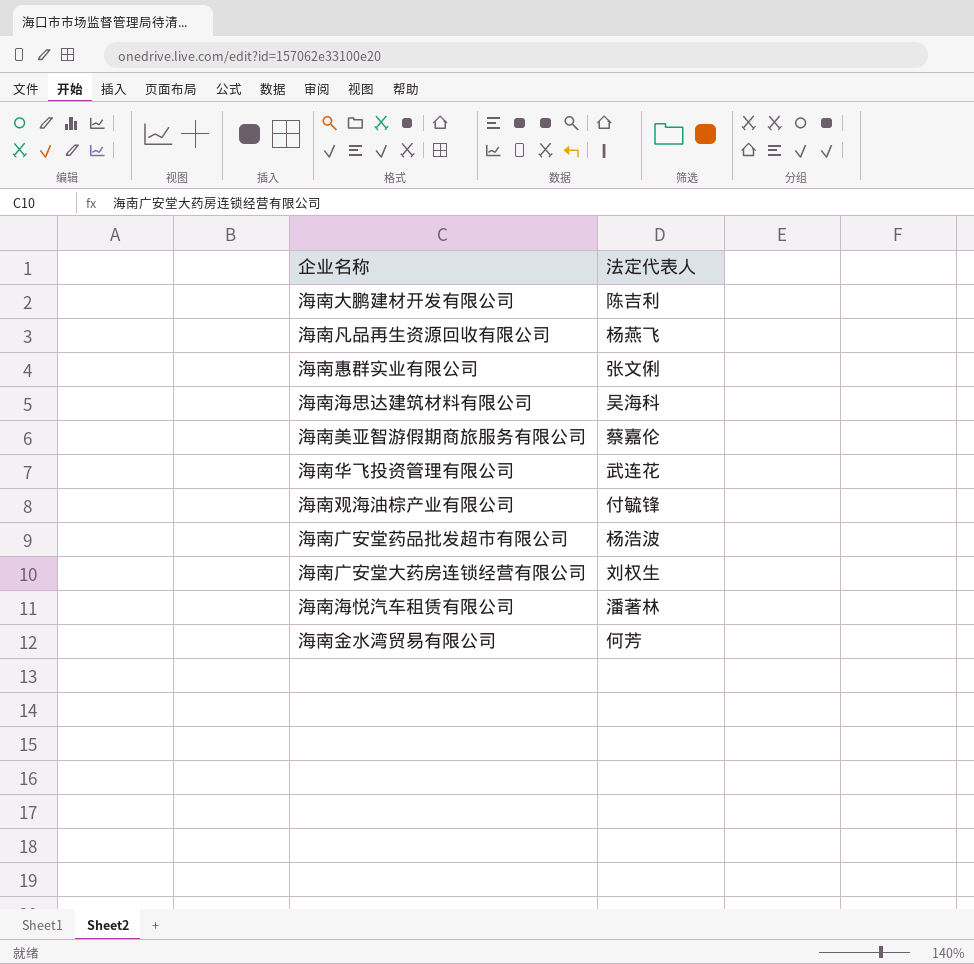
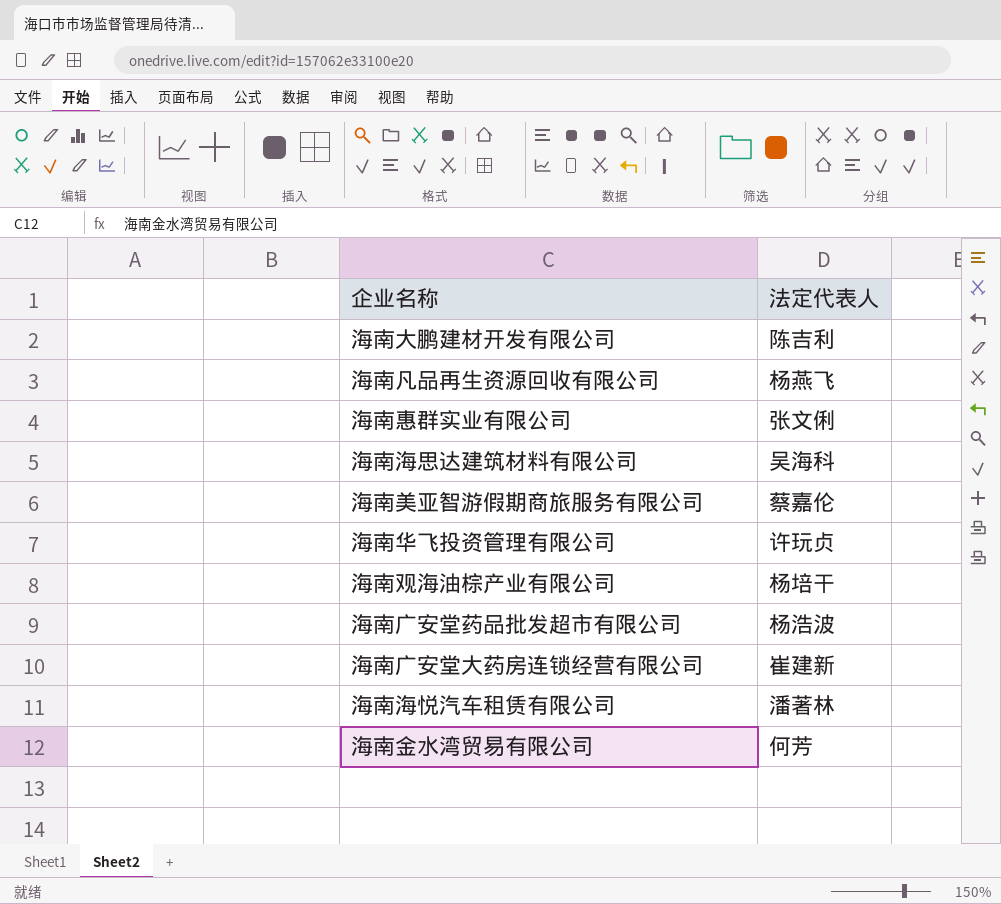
海南华飞投资管理有限公司 | 法定代表人: 武连花 -> 许玩贞
海南观海油棕产业有限公司 | 法定代表人: 付毓锋 -> 杨培干
海南广安堂大药房连锁经营有限公司 | 法定代表人: 刘权生 -> 崔建新

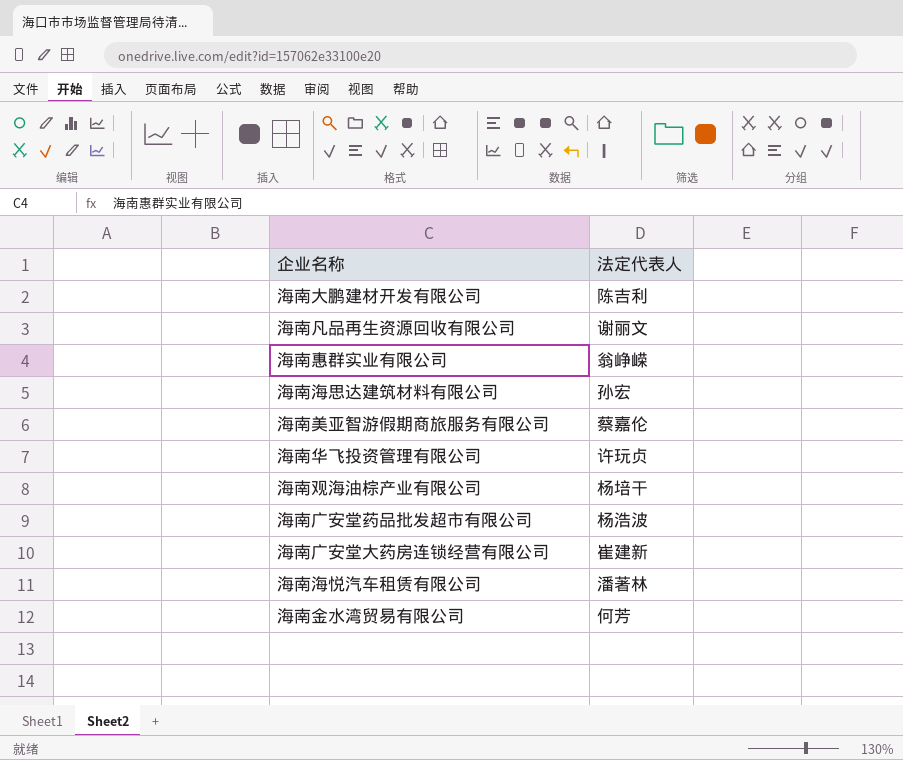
海南凡品再生资源回收有限公司 | 法定代表人: 杨燕飞 -> 谢丽文
海南惠群实业有限公司 | 法定代表人: 张文俐 -> 翁峥嵘
海南海思达建筑材料有限公司 | 法定代表人: 吴海科 -> 孙宏

